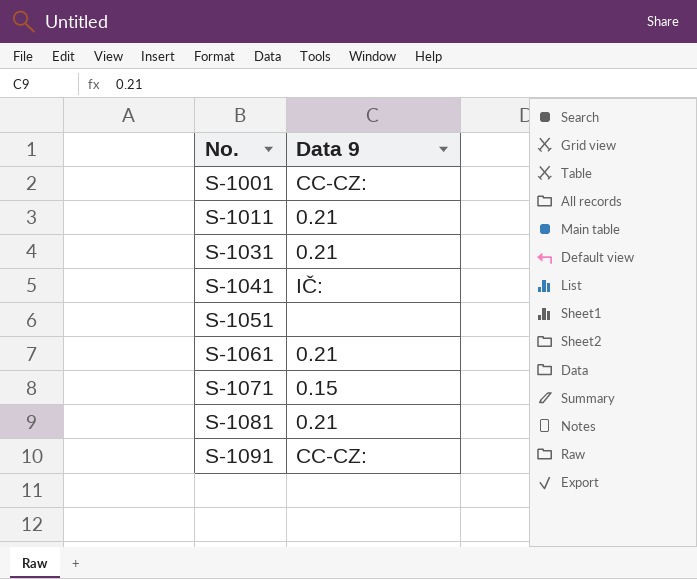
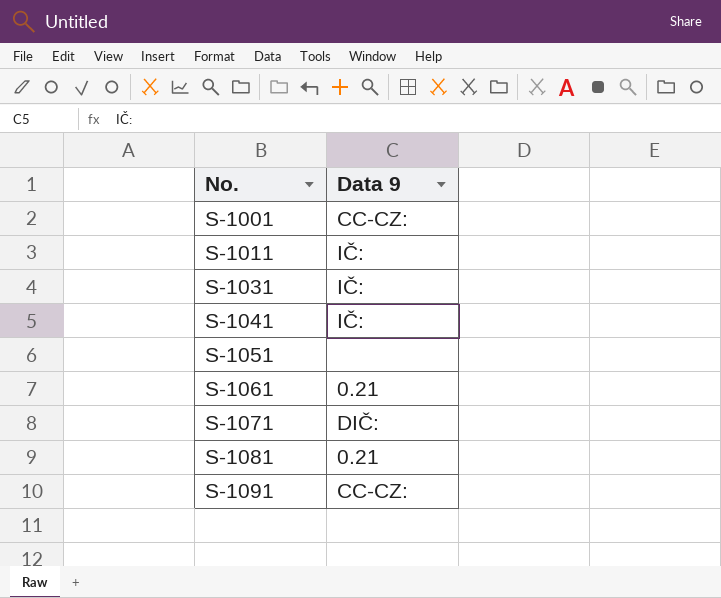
S-1011 | Data 9: 0.21 -> IČ:
S-1031 | Data 9: 0.21 -> IČ:
S-1071 | Data 9: 0.15 -> DIČ:

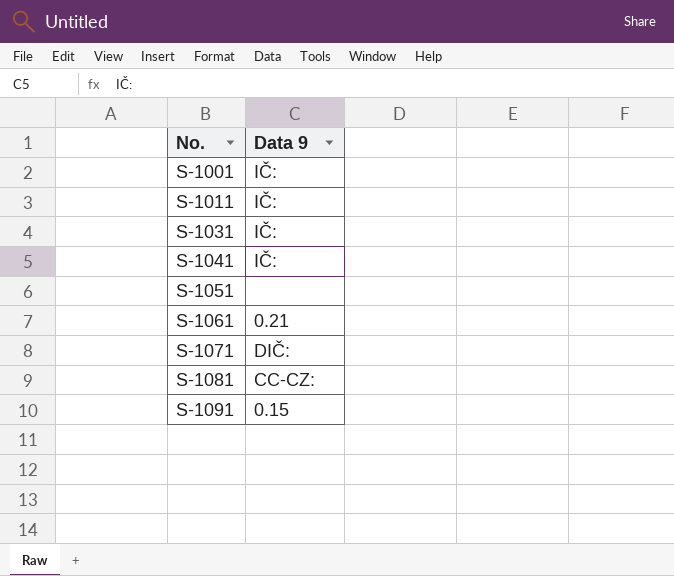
S-1001 | Data 9: CC-CZ: -> IČ:
S-1081 | Data 9: 0.21 -> CC-CZ:
S-1091 | Data 9: CC-CZ: -> 0.15

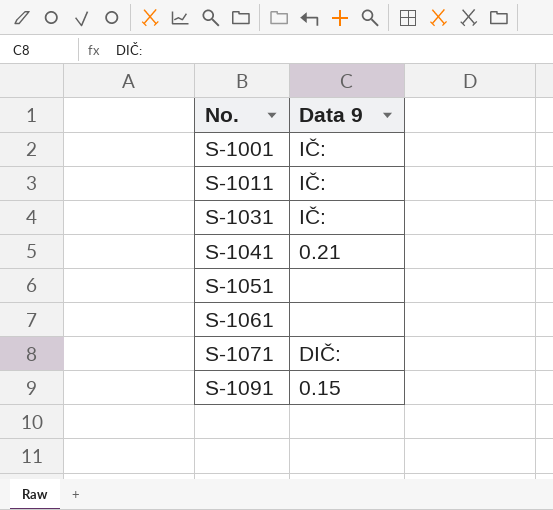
row S-1081: CC-CZ: -> none
S-1041 | Data 9: IČ: -> 0.21
S-1061 | Data 9: 0.21 -> none

